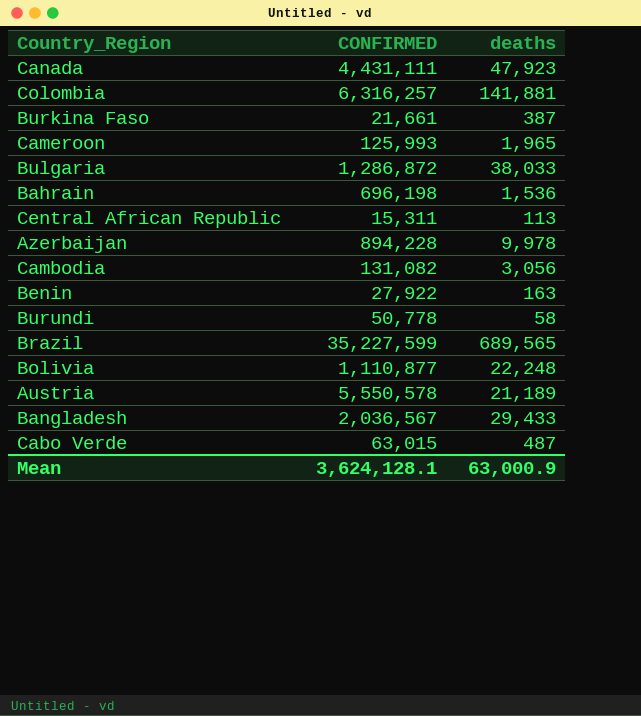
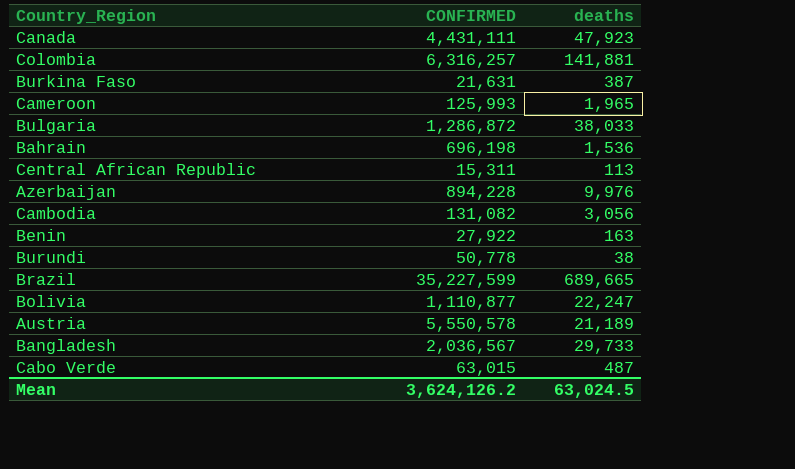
Burkina Faso | CONFIRMED: 21,661 -> 21,631
Azerbaijan | deaths: 9,978 -> 9,976
Burundi | deaths: 58 -> 38
Brazil | deaths: 689,565 -> 689,665
Bolivia | deaths: 22,248 -> 22,247
Bangladesh | deaths: 29,433 -> 29,733
Mean | CONFIRMED: 3,624,128.1 -> 3,624,126.2
Mean | deaths: 63,000.9 -> 63,024.5

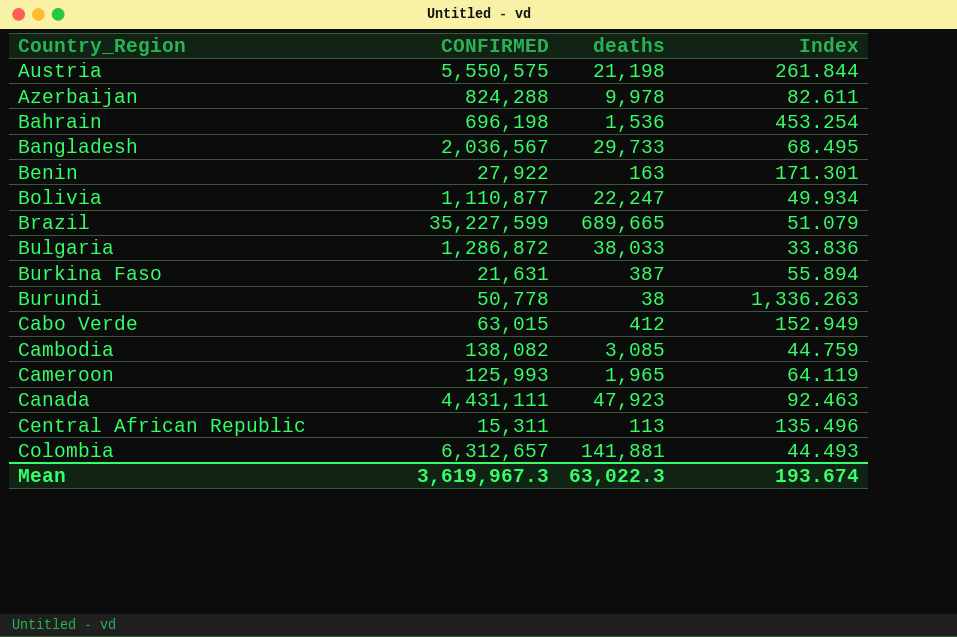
row order: none -> Country_Region ascending
column Index | formula: none -> [CONFIRMED] / [deaths]
Austria | CONFIRMED: 5,550,578 -> 5,550,575
Austria | deaths: 21,189 -> 21,198
Azerbaijan | CONFIRMED: 894,228 -> 824,288
Azerbaijan | deaths: 9,976 -> 9,978
Cabo Verde | deaths: 487 -> 412
Cambodia | CONFIRMED: 131,082 -> 138,082
Cambodia | deaths: 3,056 -> 3,085
Colombia | CONFIRMED: 6,316,257 -> 6,312,657
Mean | CONFIRMED: 3,624,126.2 -> 3,619,967.3
Mean | deaths: 63,024.5 -> 63,022.3

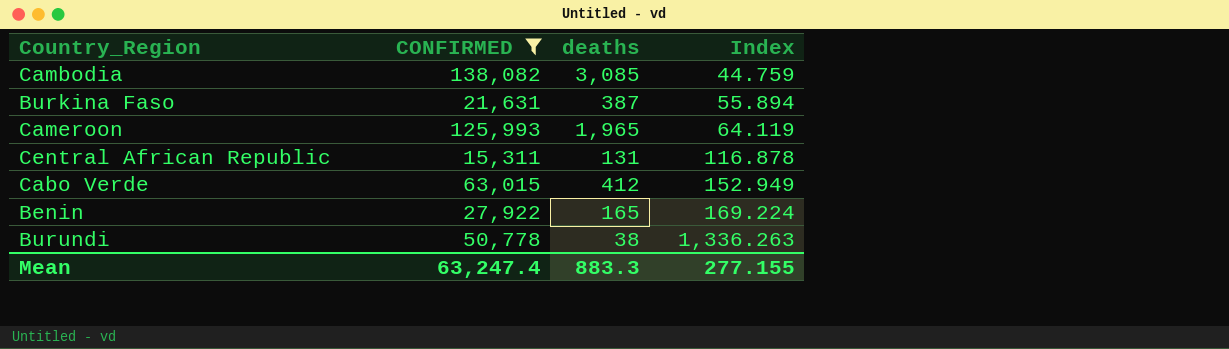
filter: none -> CONFIRMED <= 138,082
row order: Country_Region ascending -> Index ascending
Central African Republic | deaths: 113 -> 131
Central African Republic | Index: 135.496 -> 116.878
Benin | deaths: 163 -> 165
Benin | Index: 171.301 -> 169.224
Mean | CONFIRMED: 3,619,967.3 -> 63,247.4
Mean | deaths: 63,022.3 -> 883.3
Mean | Index: 193.674 -> 277.155

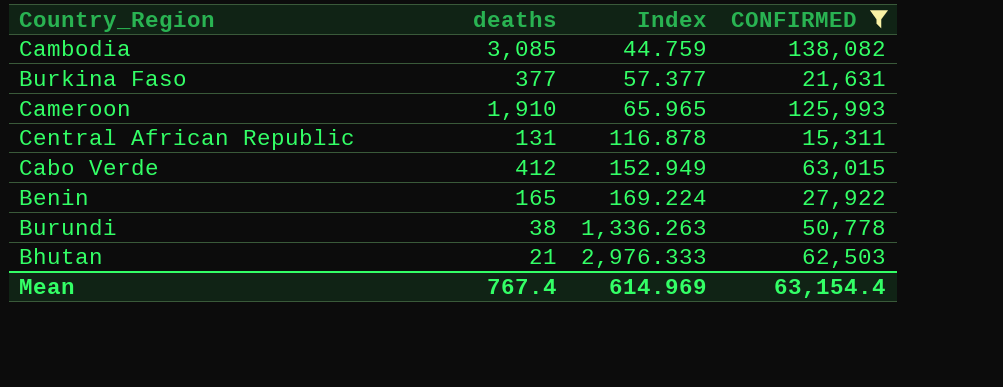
column CONFIRMED | position: 2 -> 4
Burkina Faso | deaths: 387 -> 377
Burkina Faso | Index: 55.894 -> 57.377
Cameroon | deaths: 1,965 -> 1,910
Cameroon | Index: 64.119 -> 65.965
row Bhutan: none -> 21 | 2,976.333 | 62,503
Mean | deaths: 883.3 -> 767.4
Mean | Index: 277.155 -> 614.969
Mean | CONFIRMED: 63,247.4 -> 63,154.4

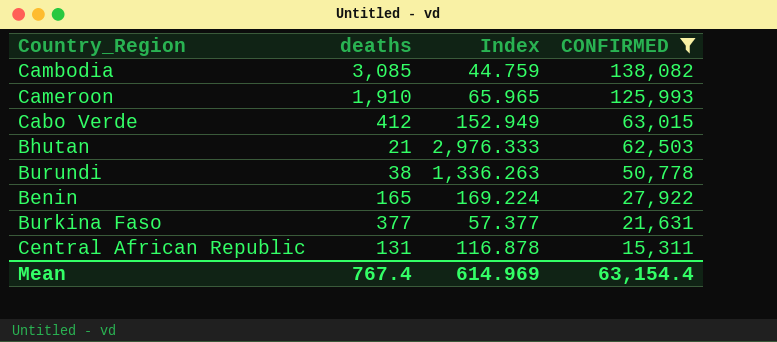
row order: Index ascending -> CONFIRMED descending

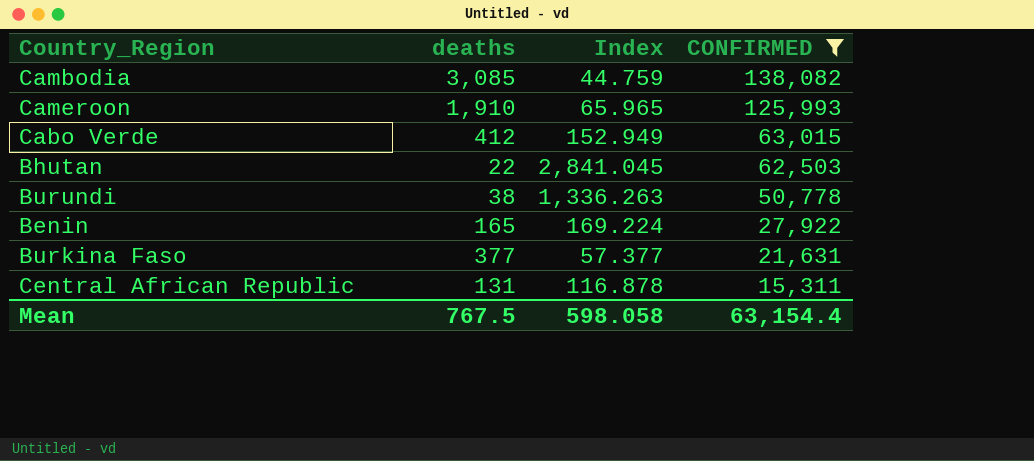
Bhutan | deaths: 21 -> 22
Bhutan | Index: 2,976.333 -> 2,841.045
Mean | deaths: 767.4 -> 767.5
Mean | Index: 614.969 -> 598.058

